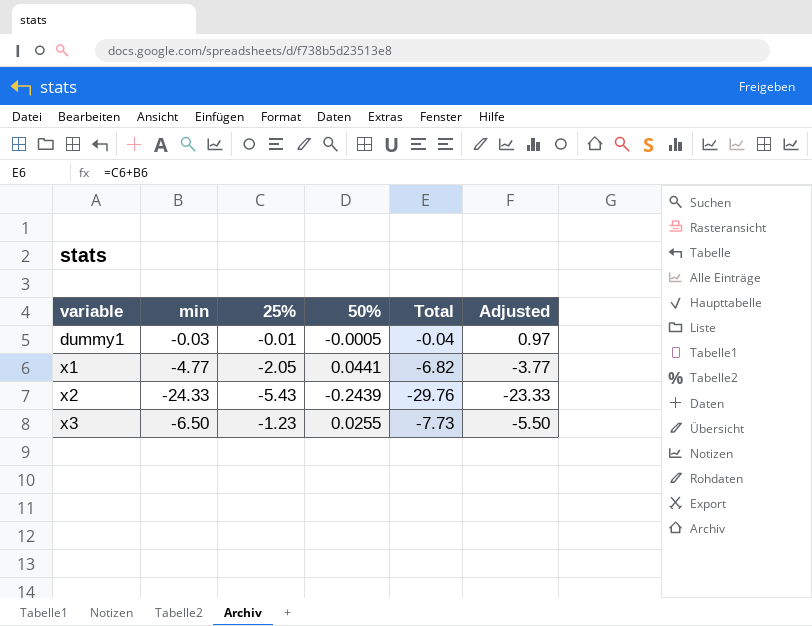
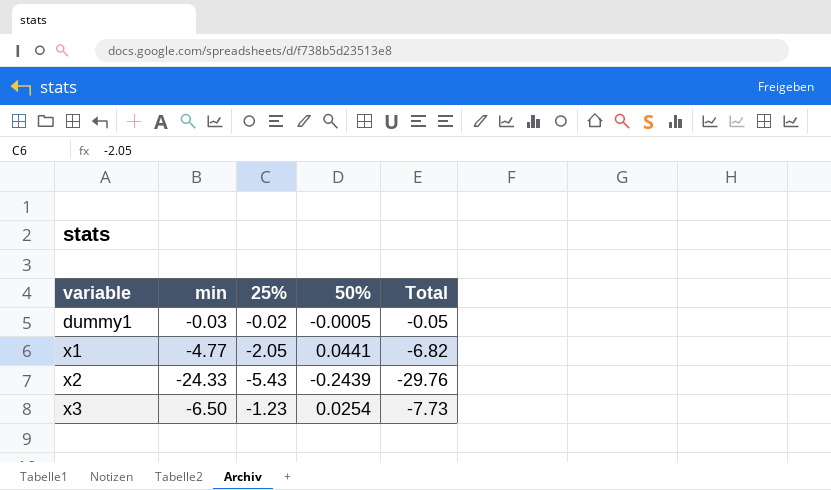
column Adjusted | formula: [min] + 1 -> none
dummy1 | 25%: -0.01 -> -0.02
dummy1 | Total: -0.04 -> -0.05
x3 | 50%: 0.0255 -> 0.0254

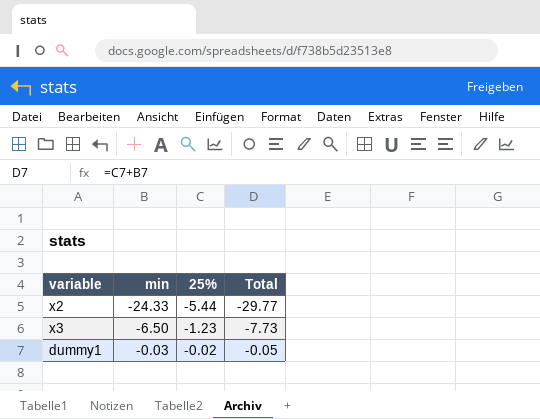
row order: variable ascending -> min ascending
column 50% | position: 4 -> none
row x1: -4.77 | -2.05 | 0.0441 | -6.82 -> none
x2 | 25%: -5.43 -> -5.44
x2 | Total: -29.76 -> -29.77

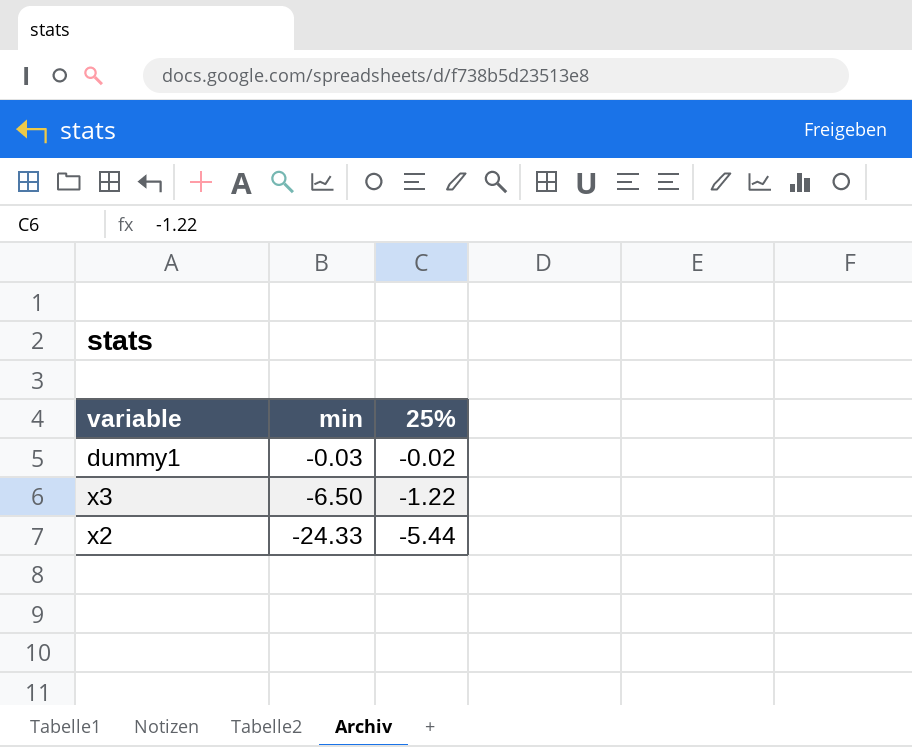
row order: min ascending -> min descending
column Total | formula: [min] + [25%] -> none
x3 | 25%: -1.23 -> -1.22

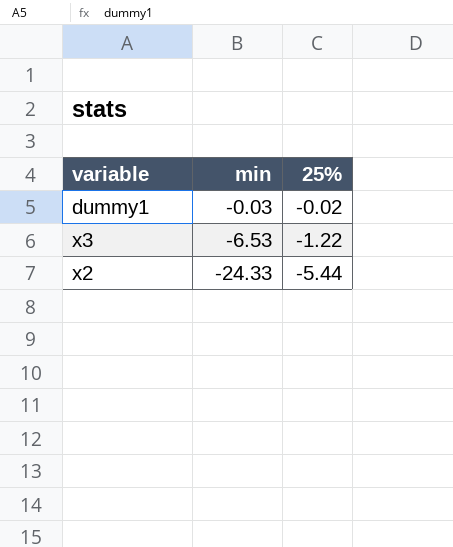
x3 | min: -6.50 -> -6.53

